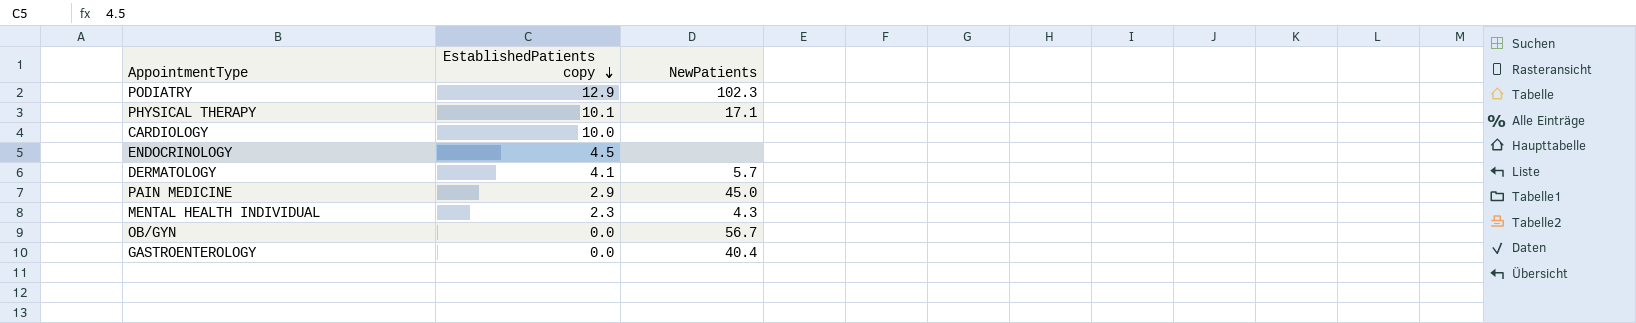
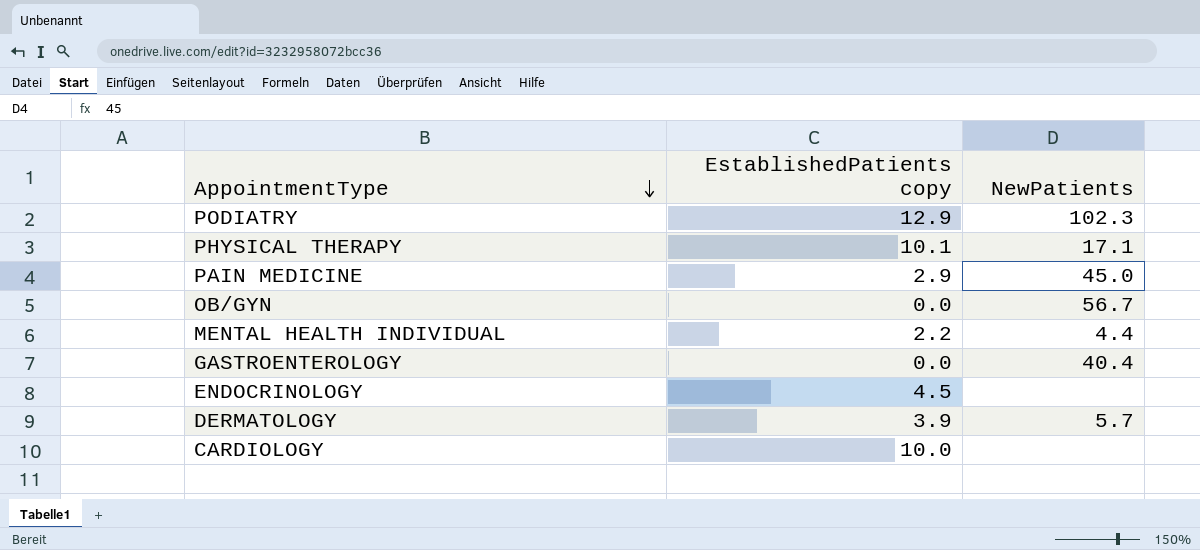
row order: EstablishedPatients copy descending -> AppointmentType descending
MENTAL HEALTH INDIVIDUAL | EstablishedPatients copy: 2.3 -> 2.2
MENTAL HEALTH INDIVIDUAL | NewPatients: 4.3 -> 4.4
DERMATOLOGY | EstablishedPatients copy: 4.1 -> 3.9

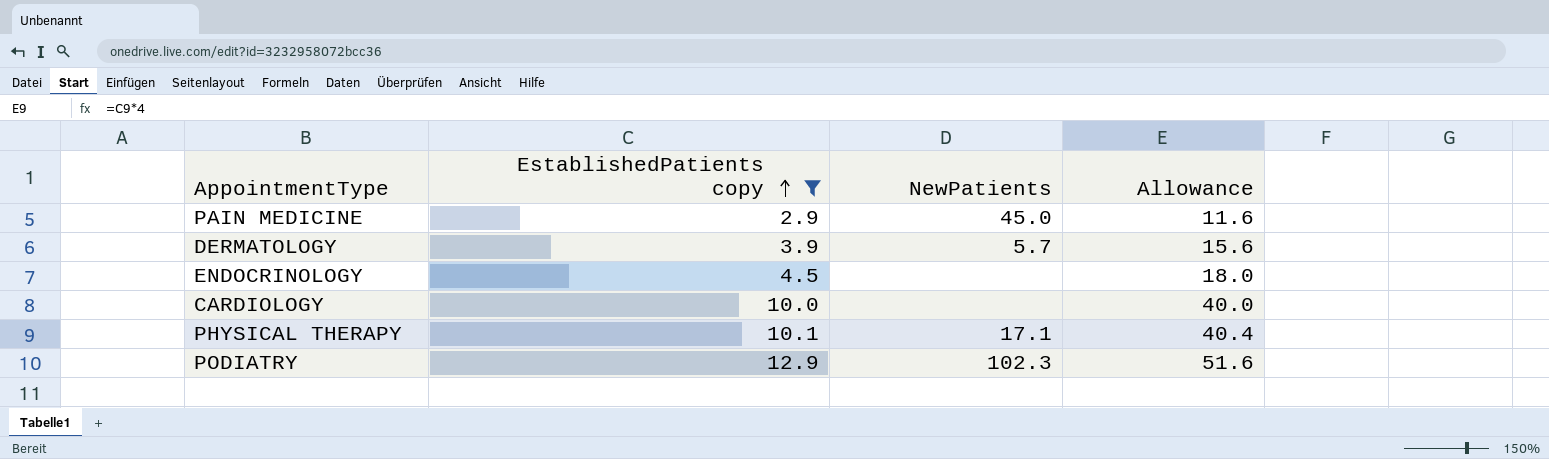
filter: none -> EstablishedPatients copy >= 2.9
row order: AppointmentType descending -> EstablishedPatients copy ascending
column Allowance | formula: none -> [EstablishedPatients copy] * 4

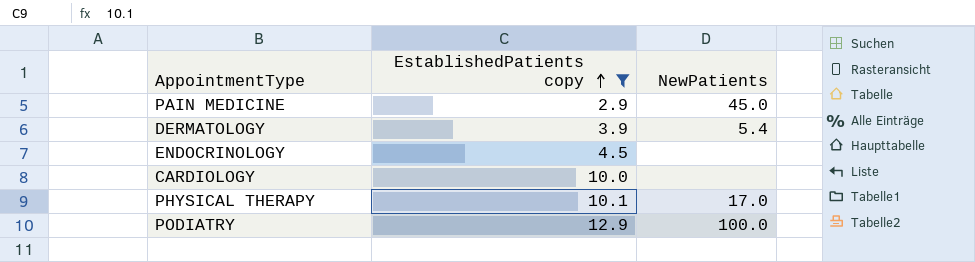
column Allowance | formula: [EstablishedPatients copy] * 4 -> none
DERMATOLOGY | NewPatients: 5.7 -> 5.4
PHYSICAL THERAPY | NewPatients: 17.1 -> 17.0
PODIATRY | NewPatients: 102.3 -> 100.0

